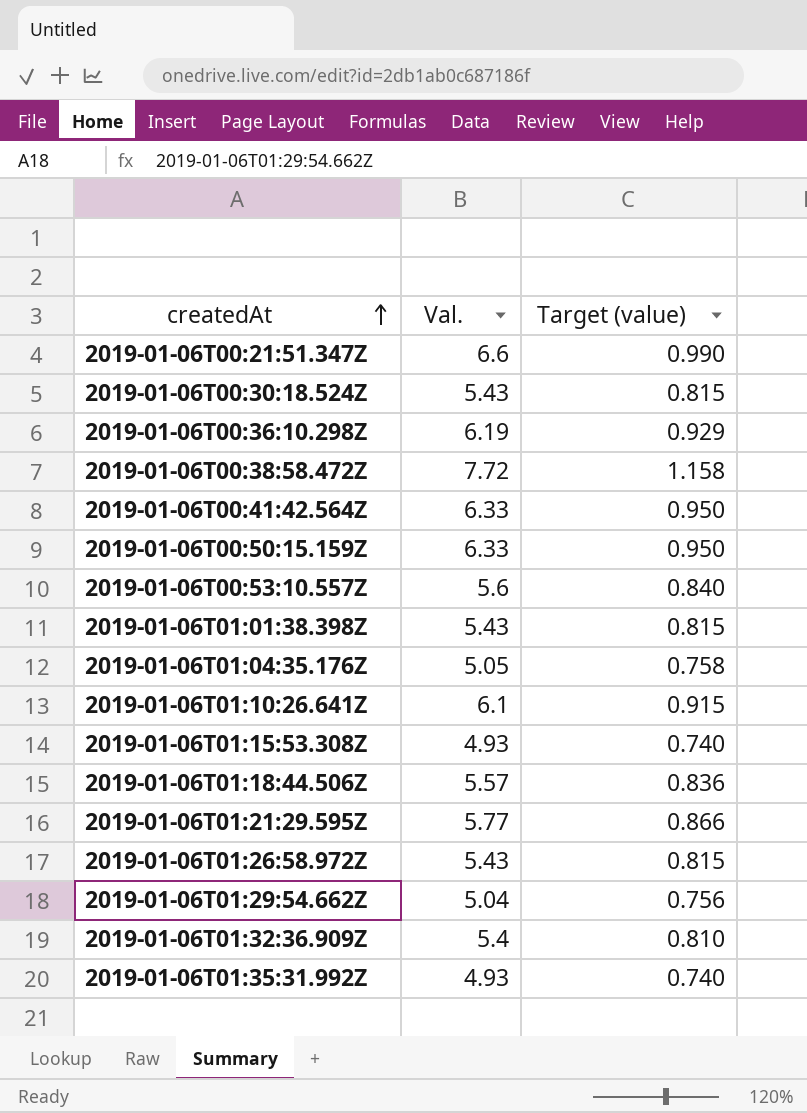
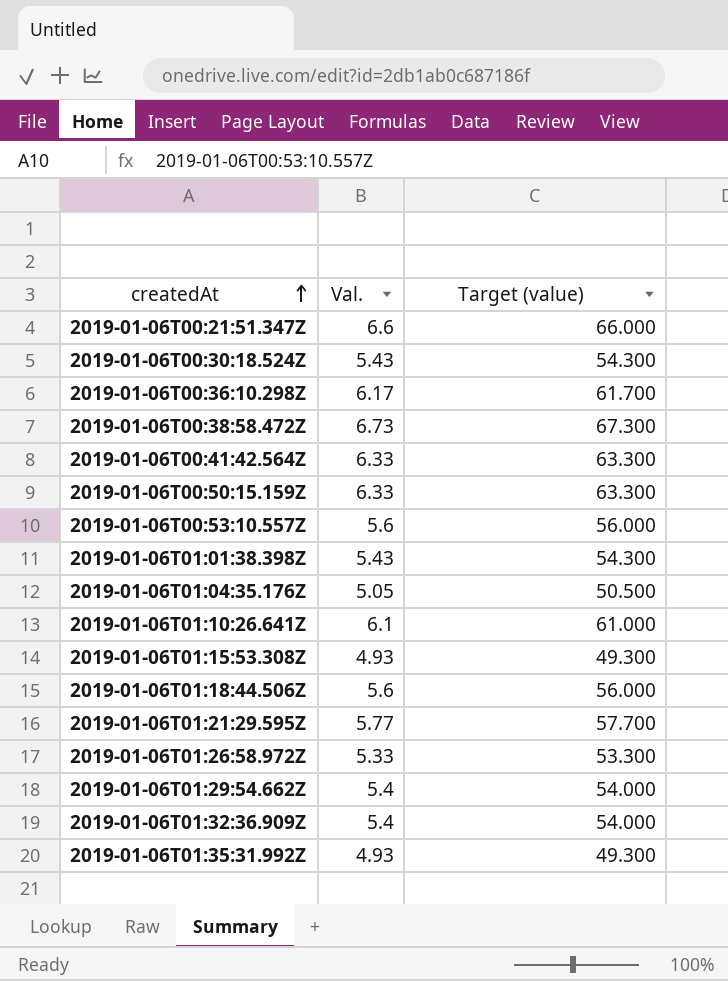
column Target (value) | formula: [Val.] * 0.15 -> [Val.] * 10
2019-01-06T00:36:10.298Z | Val.: 6.19 -> 6.17
2019-01-06T00:38:58.472Z | Val.: 7.72 -> 6.73
2019-01-06T01:18:44.506Z | Val.: 5.57 -> 5.6
2019-01-06T01:26:58.972Z | Val.: 5.43 -> 5.33
2019-01-06T01:29:54.662Z | Val.: 5.04 -> 5.4

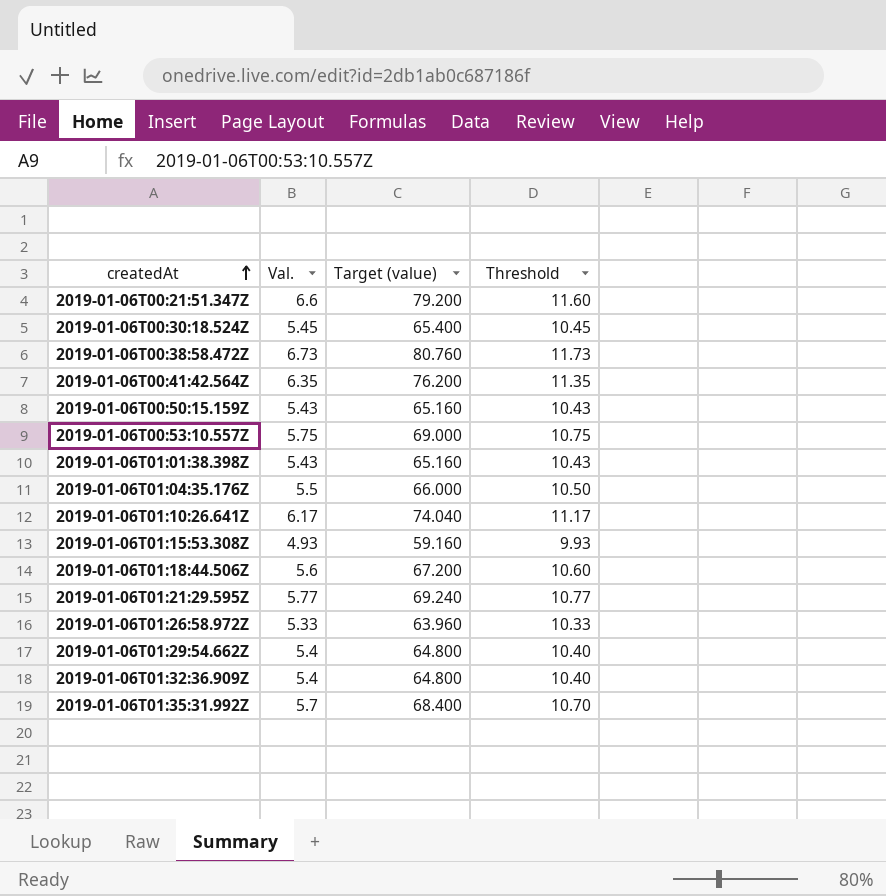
column Target (value) | formula: [Val.] * 10 -> [Val.] * 12
column Threshold | formula: none -> [Val.] + 5
row 2019-01-06T00:36:10.298Z: 6.17 | 61.700 -> none
2019-01-06T00:30:18.524Z | Val.: 5.43 -> 5.45
2019-01-06T00:41:42.564Z | Val.: 6.33 -> 6.35
2019-01-06T00:50:15.159Z | Val.: 6.33 -> 5.43
2019-01-06T00:53:10.557Z | Val.: 5.6 -> 5.75
2019-01-06T01:04:35.176Z | Val.: 5.05 -> 5.5
2019-01-06T01:10:26.641Z | Val.: 6.1 -> 6.17
2019-01-06T01:35:31.992Z | Val.: 4.93 -> 5.7

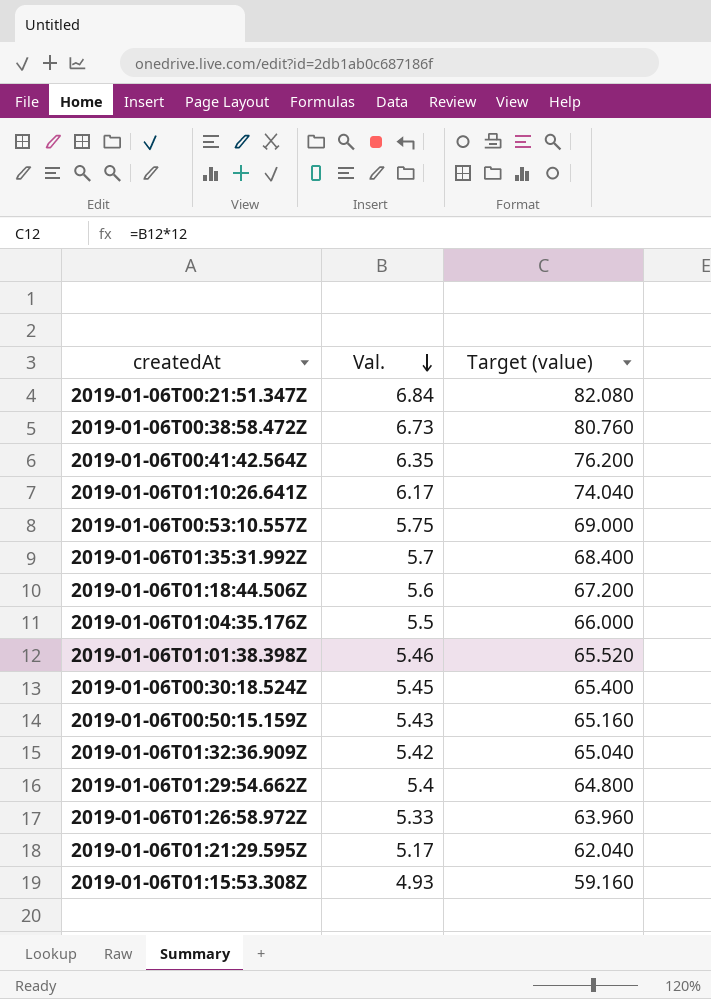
row order: createdAt ascending -> Val. descending
column Threshold | formula: [Val.] + 5 -> none
2019-01-06T00:21:51.347Z | Val.: 6.6 -> 6.84
2019-01-06T00:21:51.347Z | Target (value): 79.200 -> 82.080
2019-01-06T01:01:38.398Z | Val.: 5.43 -> 5.46
2019-01-06T01:01:38.398Z | Target (value): 65.160 -> 65.520
2019-01-06T01:32:36.909Z | Val.: 5.4 -> 5.42
2019-01-06T01:32:36.909Z | Target (value): 64.800 -> 65.040
2019-01-06T01:21:29.595Z | Val.: 5.77 -> 5.17
2019-01-06T01:21:29.595Z | Target (value): 69.240 -> 62.040

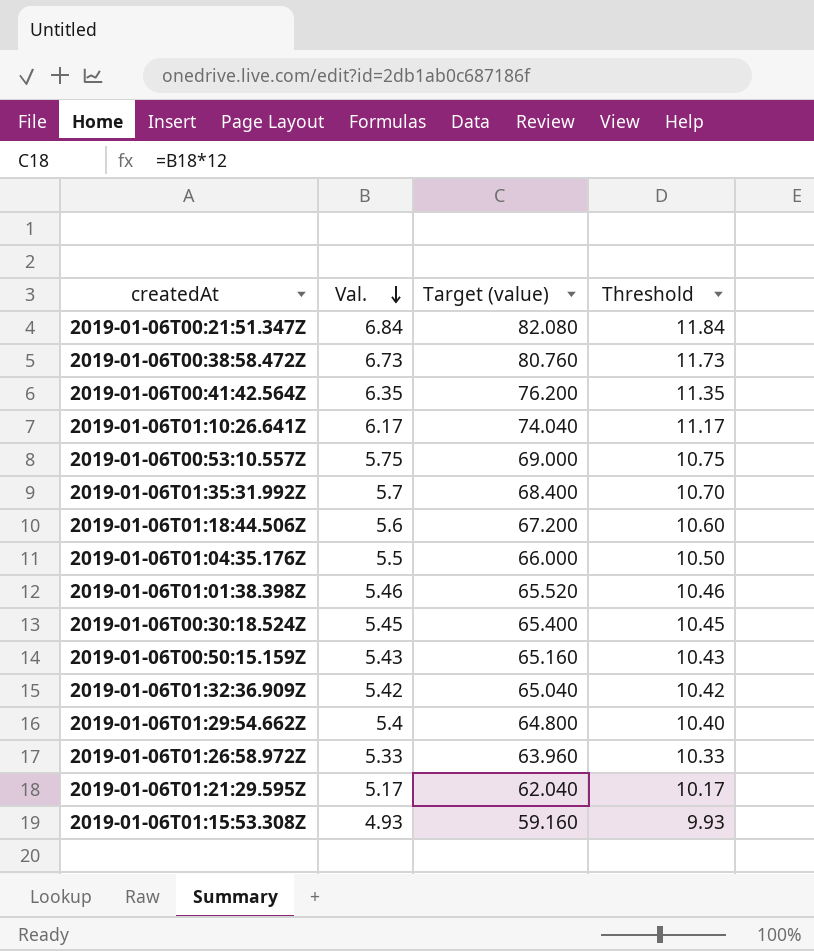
column Threshold | formula: none -> [Val.] + 5

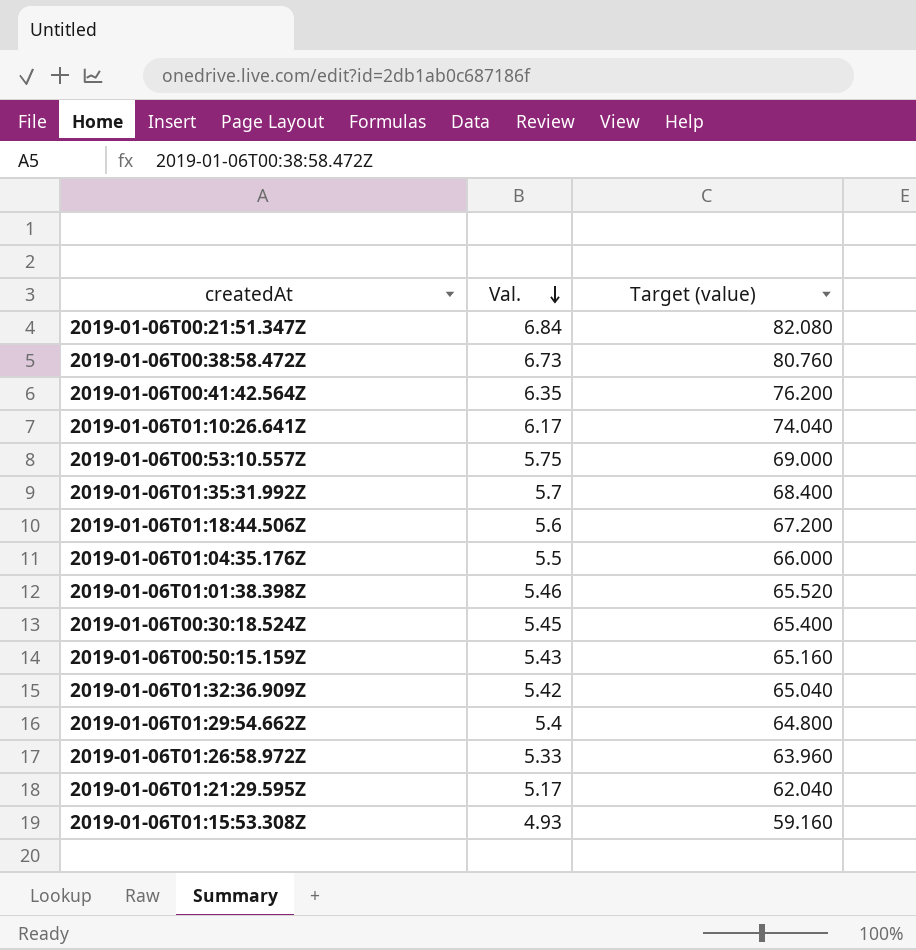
column Threshold | formula: [Val.] + 5 -> none

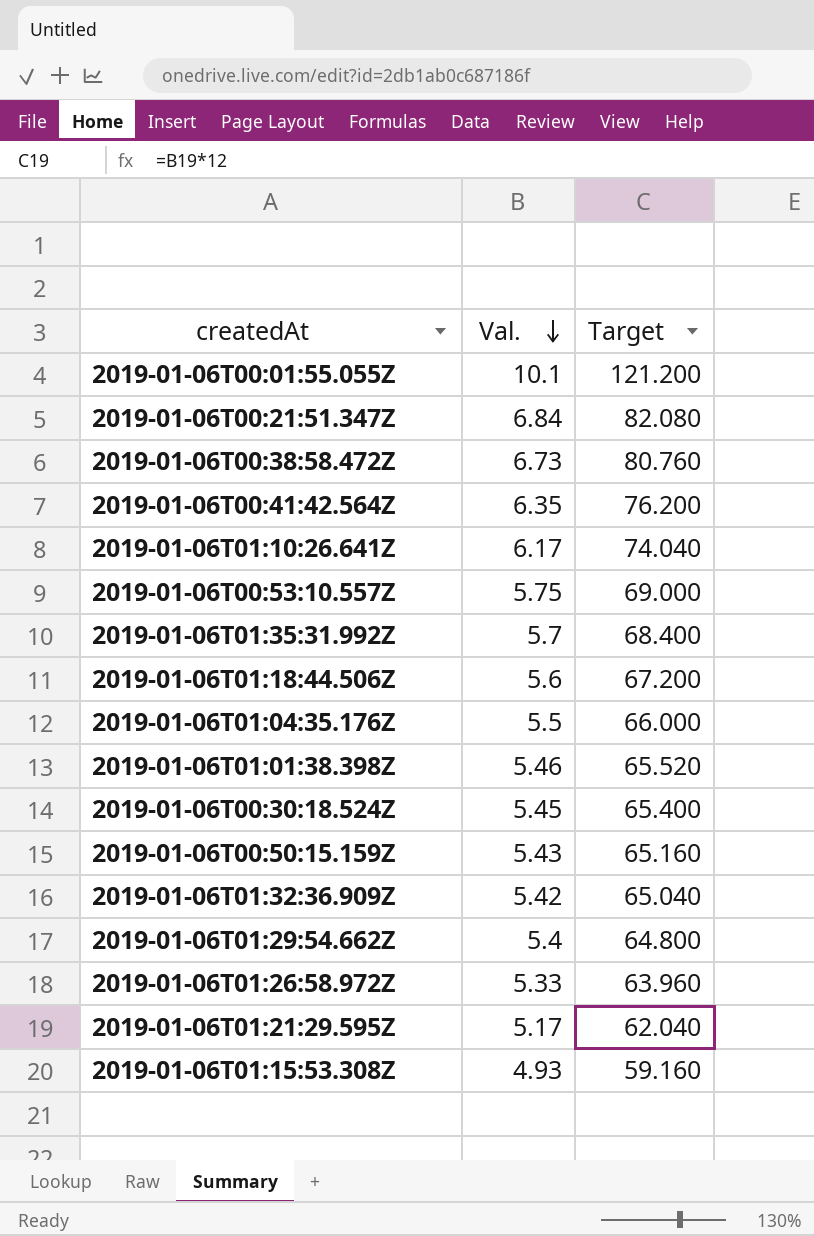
column name: Target (value) -> Target
row 2019-01-06T00:01:55.055Z: none -> 10.1 | 121.200

